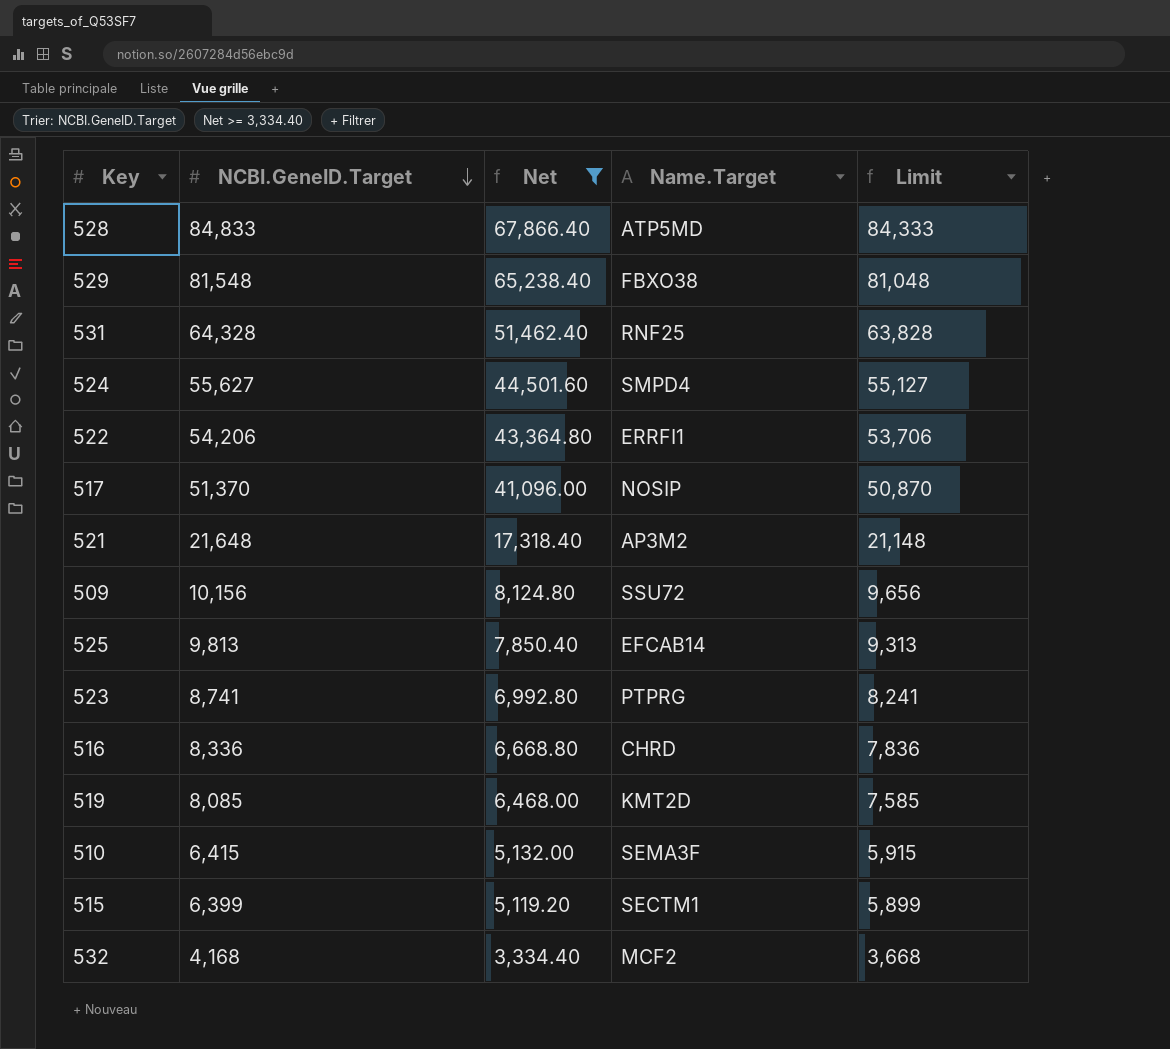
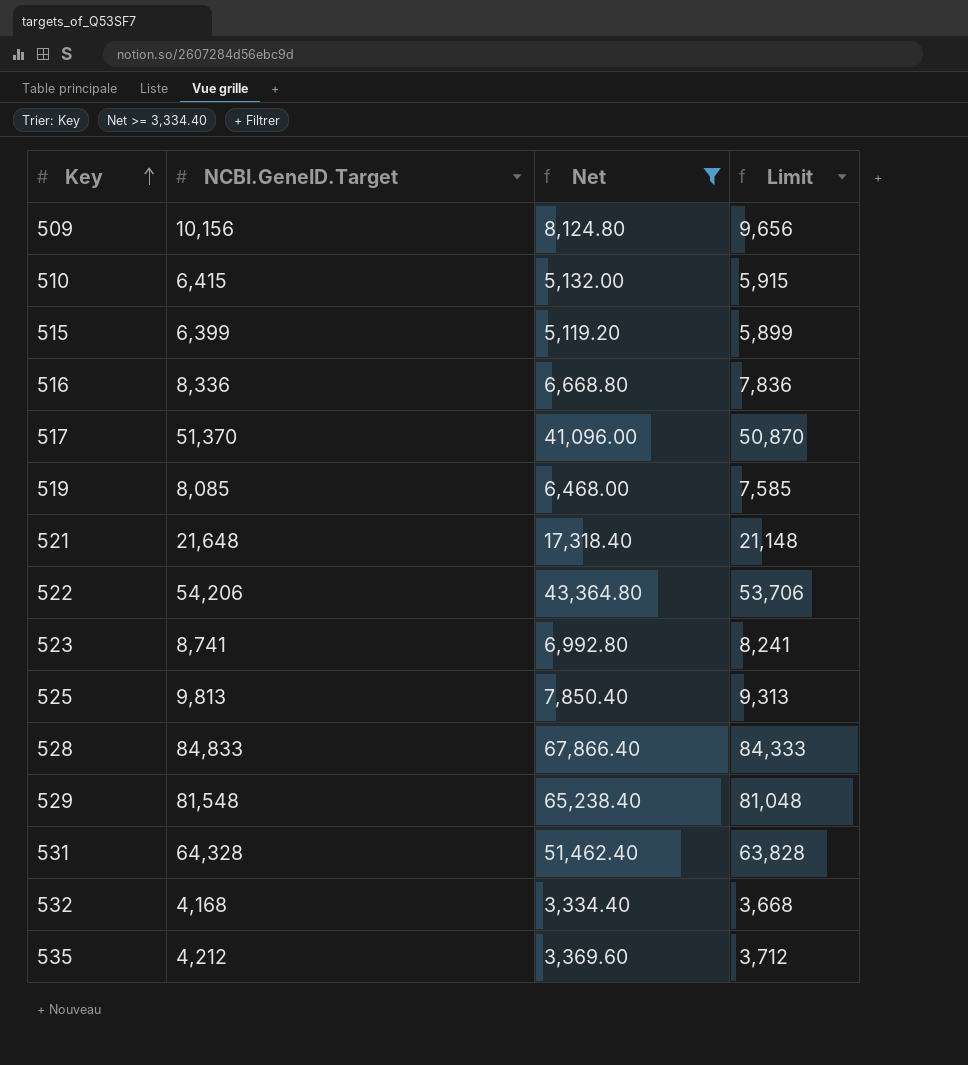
row order: NCBI.GeneID.Target descending -> Key ascending
column Name.Target | position: 4 -> none
row 524: 55,627 | 44,501.60 | SMPD4 | 55,127 -> none
row 535: none -> 4,212 | 3,369.60 | 3,712

